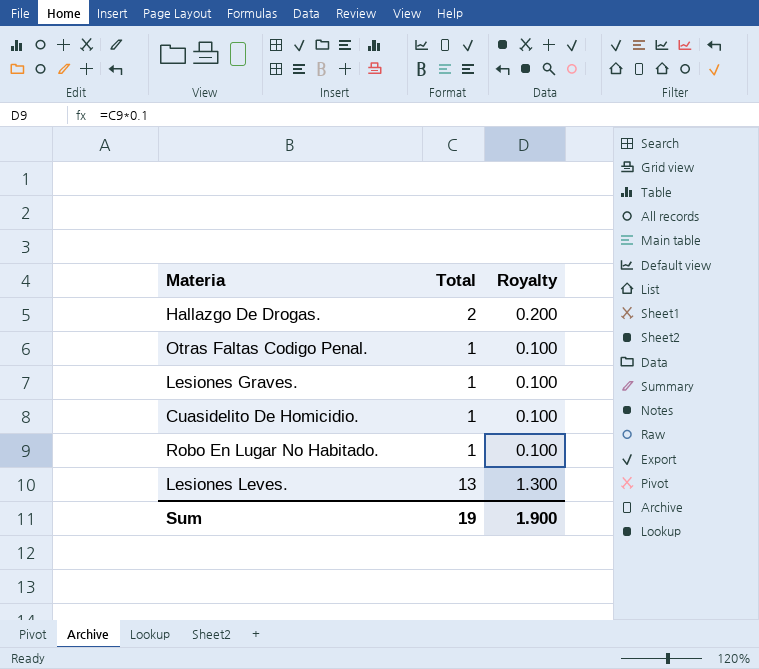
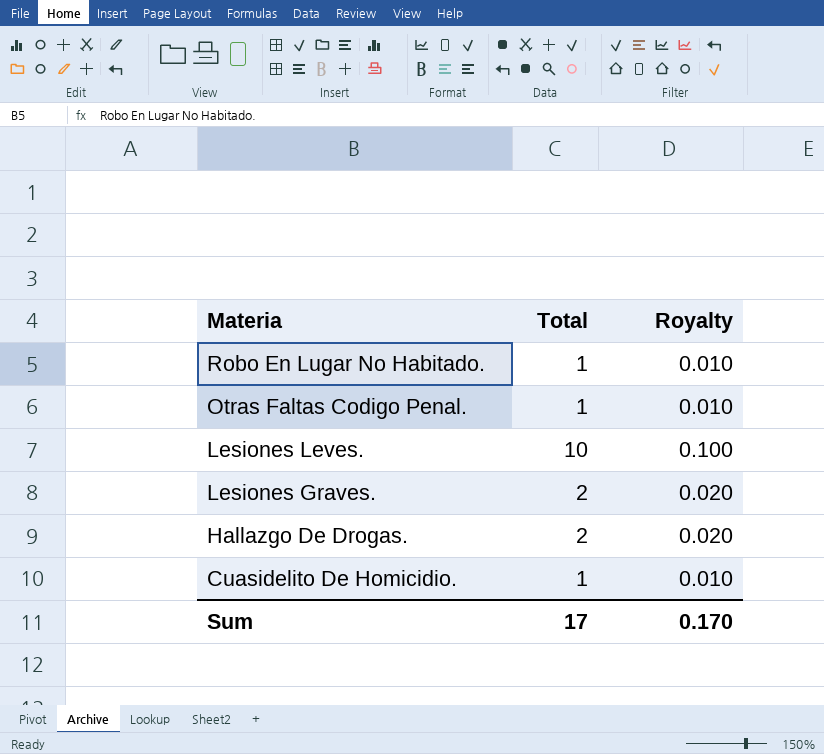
row order: none -> Materia descending
column Royalty | formula: [Total] * 0.1 -> [Total] * 0.01
Lesiones Leves. | Total: 13 -> 10
Lesiones Graves. | Total: 1 -> 2
Sum | Total: 19 -> 17
Sum | Royalty: 1.900 -> 0.170

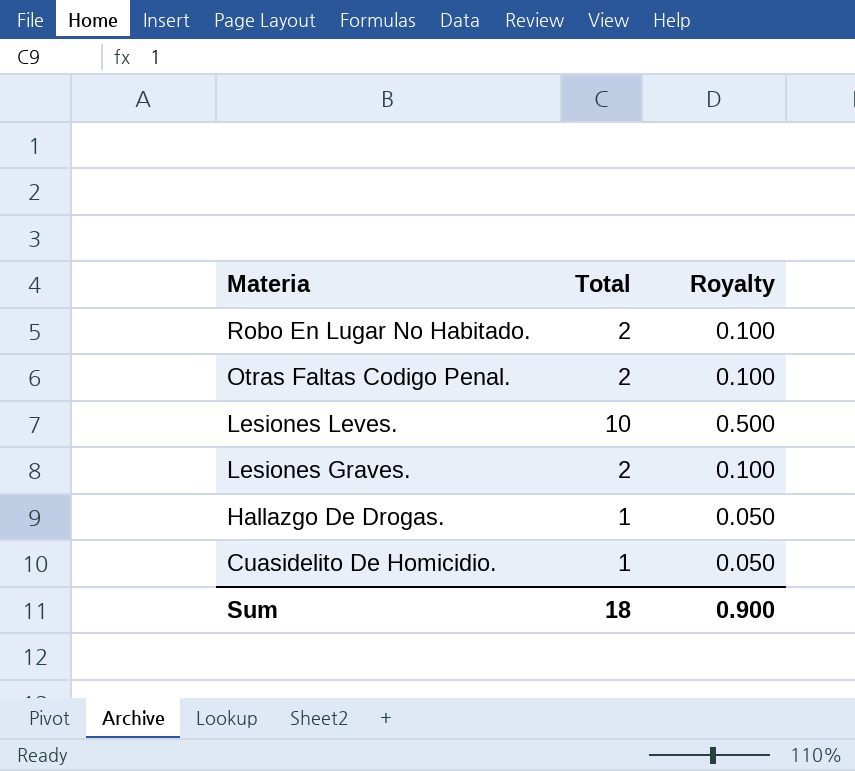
column Royalty | formula: [Total] * 0.01 -> [Total] * 0.05
Robo En Lugar No Habitado. | Total: 1 -> 2
Otras Faltas Codigo Penal. | Total: 1 -> 2
Hallazgo De Drogas. | Total: 2 -> 1
Sum | Total: 17 -> 18
Sum | Royalty: 0.170 -> 0.900

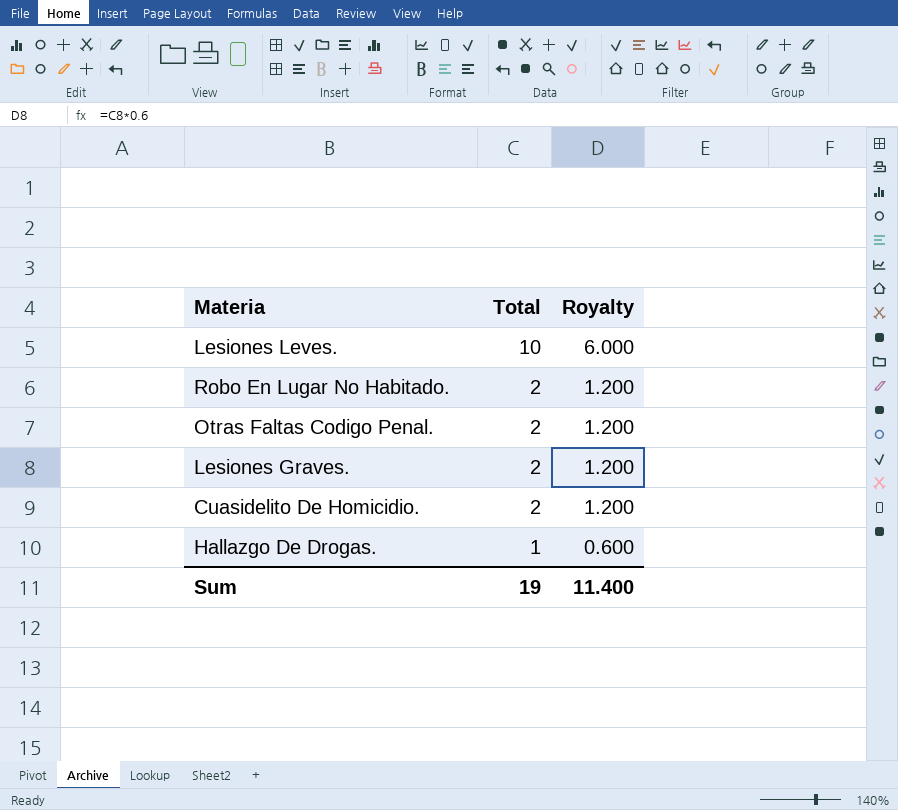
row order: Materia descending -> Total descending
column Royalty | formula: [Total] * 0.05 -> [Total] * 0.6
Cuasidelito De Homicidio. | Total: 1 -> 2
Sum | Total: 18 -> 19
Sum | Royalty: 0.900 -> 11.400

